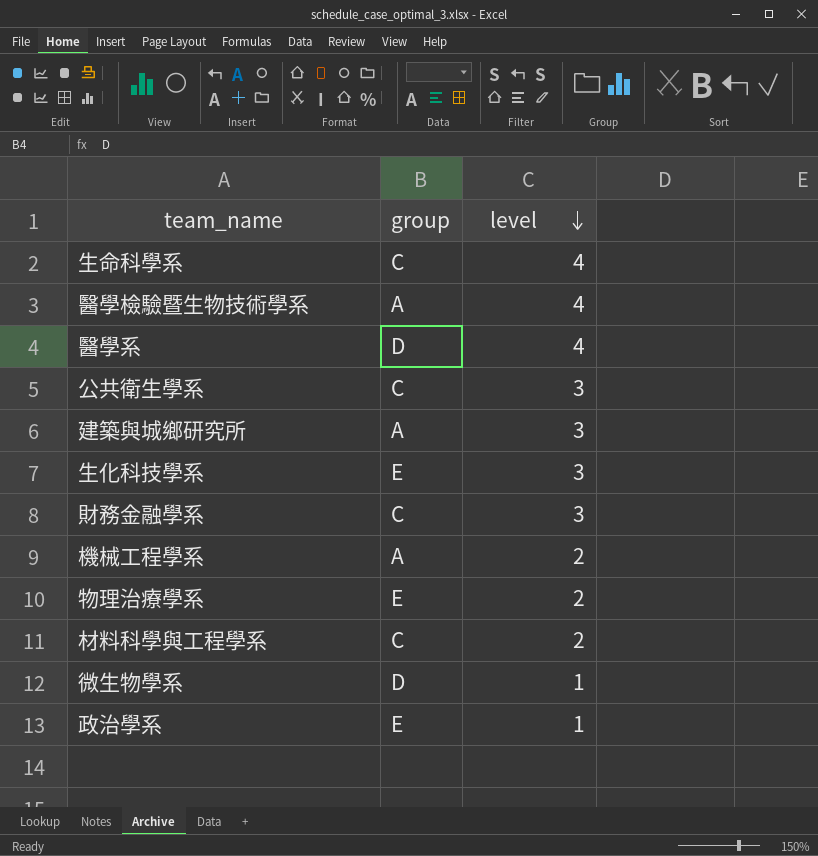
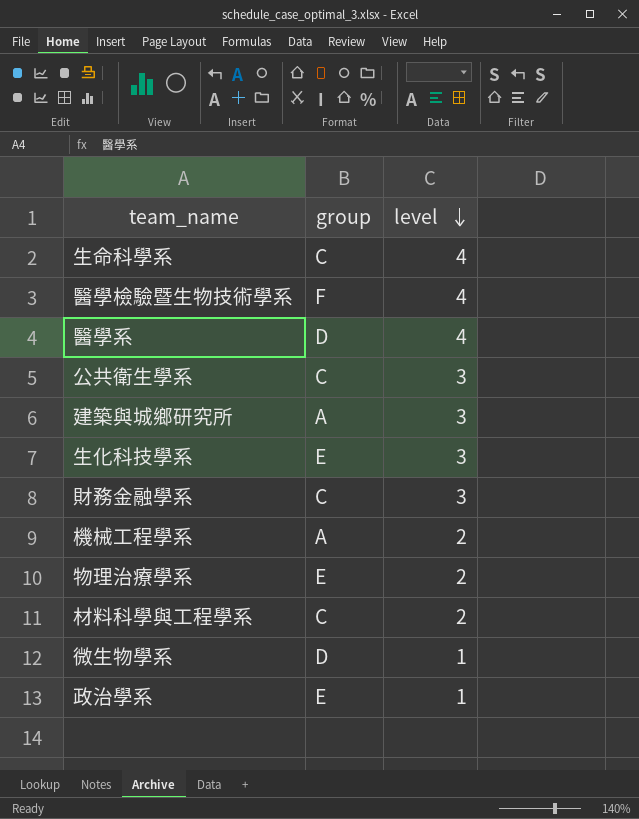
醫學檢驗暨生物技術學系 | group: A -> F

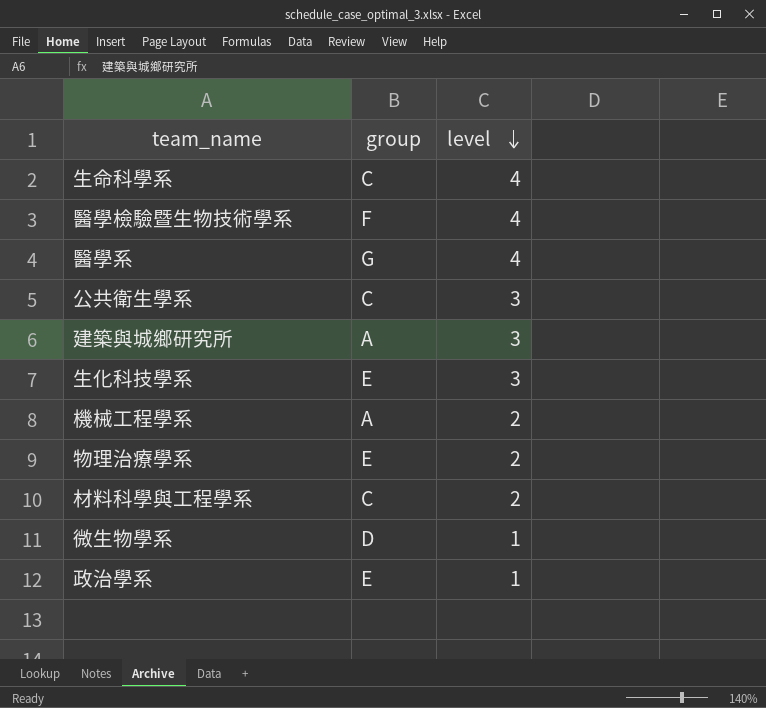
row 財務金融學系: C | 3 -> none
醫學系 | group: D -> G

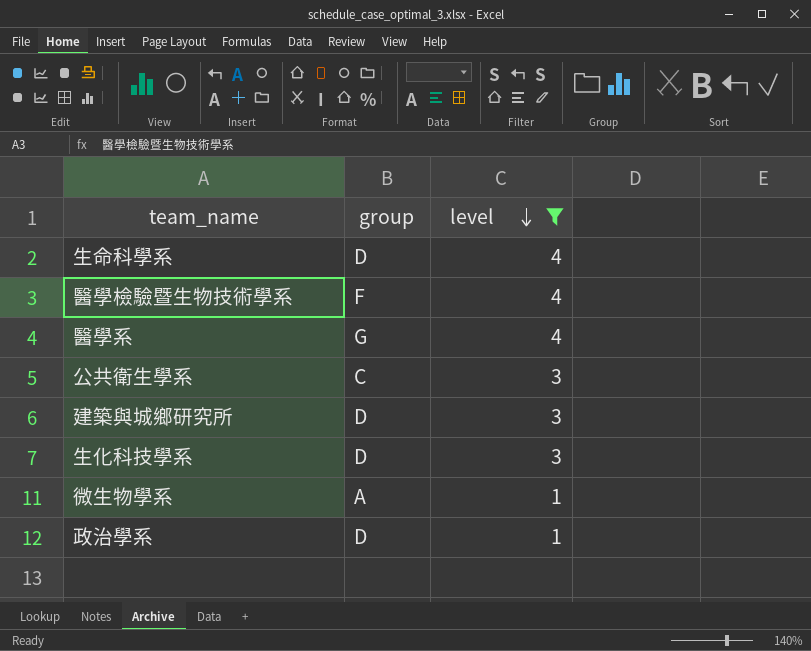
filter: none -> level != 2
生命科學系 | group: C -> D
建築與城鄉研究所 | group: A -> D
生化科技學系 | group: E -> D
微生物學系 | group: D -> A
政治學系 | group: E -> D

